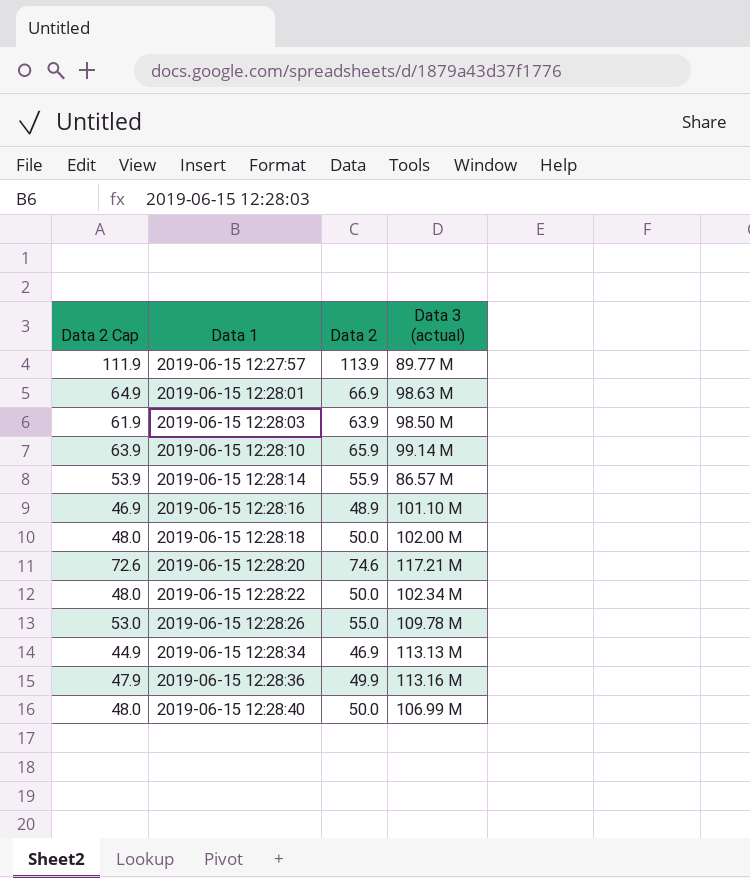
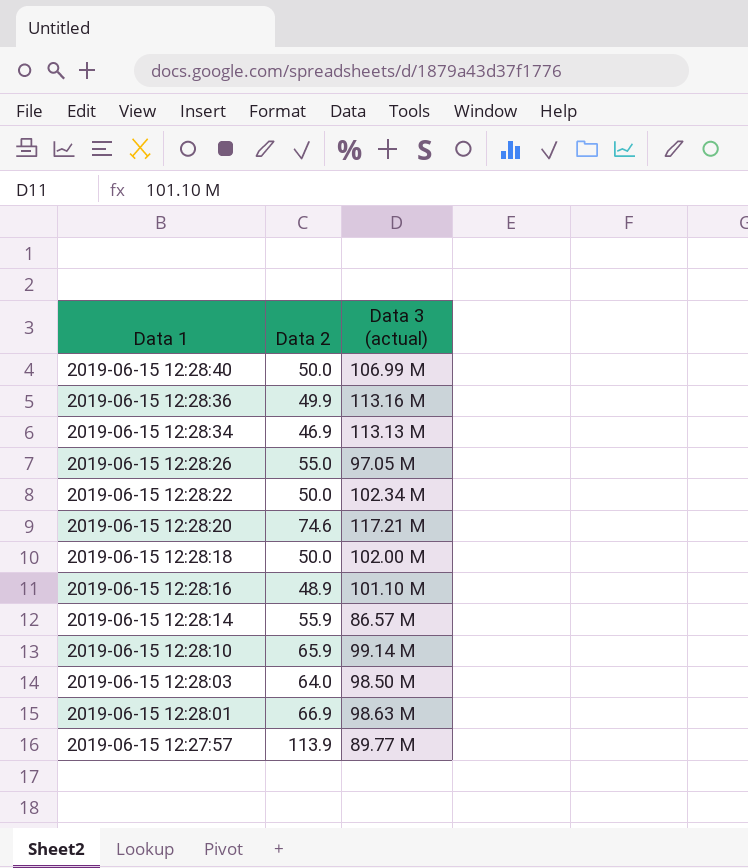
row order: Data 1 ascending -> Data 1 descending
column Data 2 Cap | formula: [Data 2] - 2 -> none
2019-06-15 12:28:26 | Data 3 (actual): 109.78 M -> 97.05 M
2019-06-15 12:28:03 | Data 2: 63.9 -> 64.0

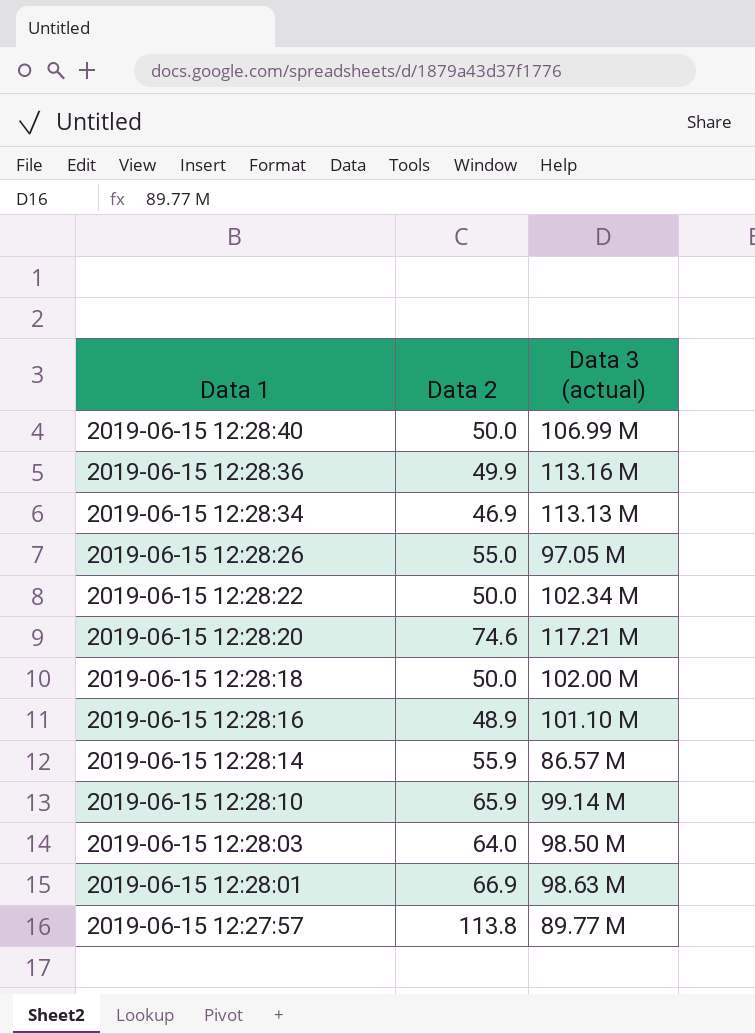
2019-06-15 12:27:57 | Data 2: 113.9 -> 113.8

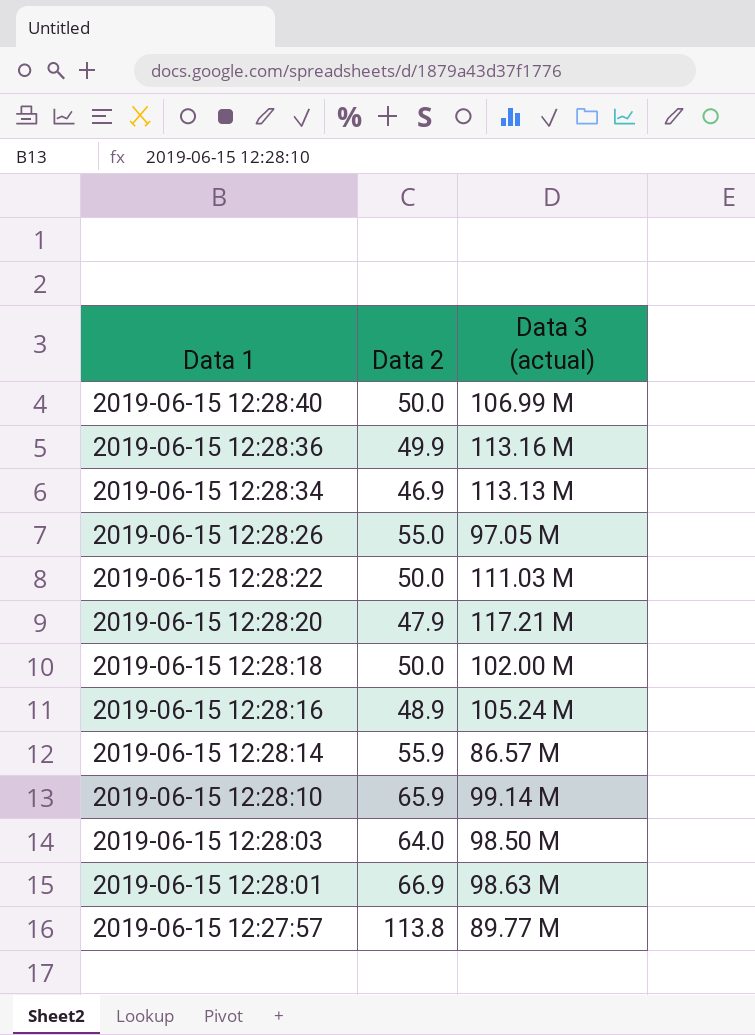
2019-06-15 12:28:22 | Data 3 (actual): 102.34 M -> 111.03 M
2019-06-15 12:28:20 | Data 2: 74.6 -> 47.9
2019-06-15 12:28:16 | Data 3 (actual): 101.10 M -> 105.24 M

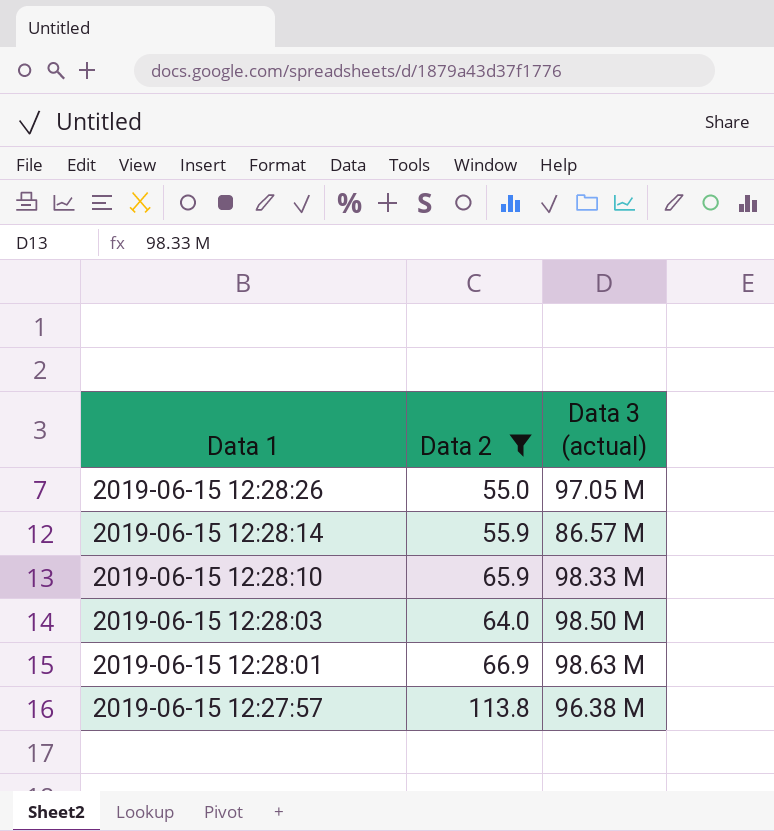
filter: none -> Data 2 >= 55.0
2019-06-15 12:28:10 | Data 3 (actual): 99.14 M -> 98.33 M
2019-06-15 12:27:57 | Data 3 (actual): 89.77 M -> 96.38 M

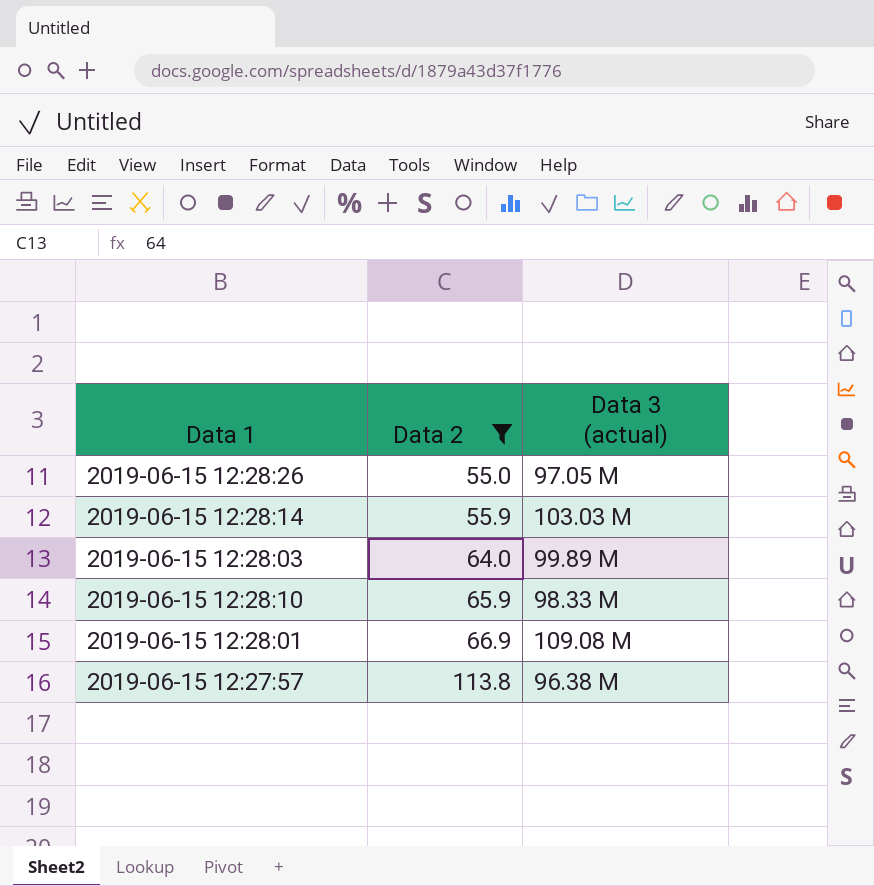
row order: Data 1 descending -> Data 2 ascending
2019-06-15 12:28:14 | Data 3 (actual): 86.57 M -> 103.03 M
2019-06-15 12:28:03 | Data 3 (actual): 98.50 M -> 99.89 M
2019-06-15 12:28:01 | Data 3 (actual): 98.63 M -> 109.08 M

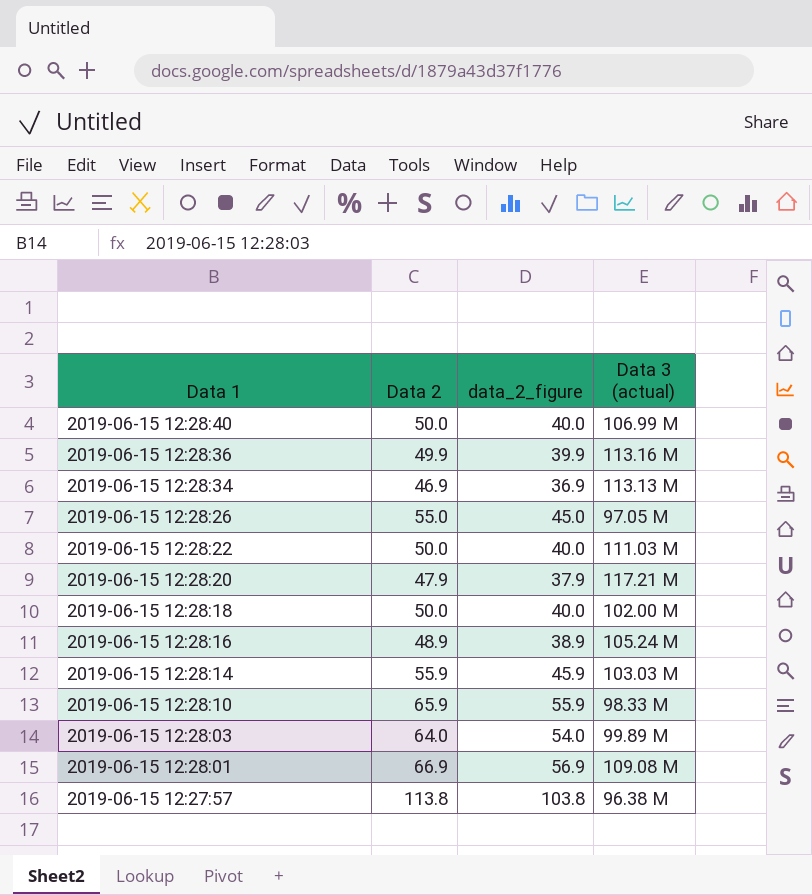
filter: Data 2 >= 55.0 -> none
row order: Data 2 ascending -> Data 1 descending
column data_2_figure | formula: none -> [Data 2] - 10

